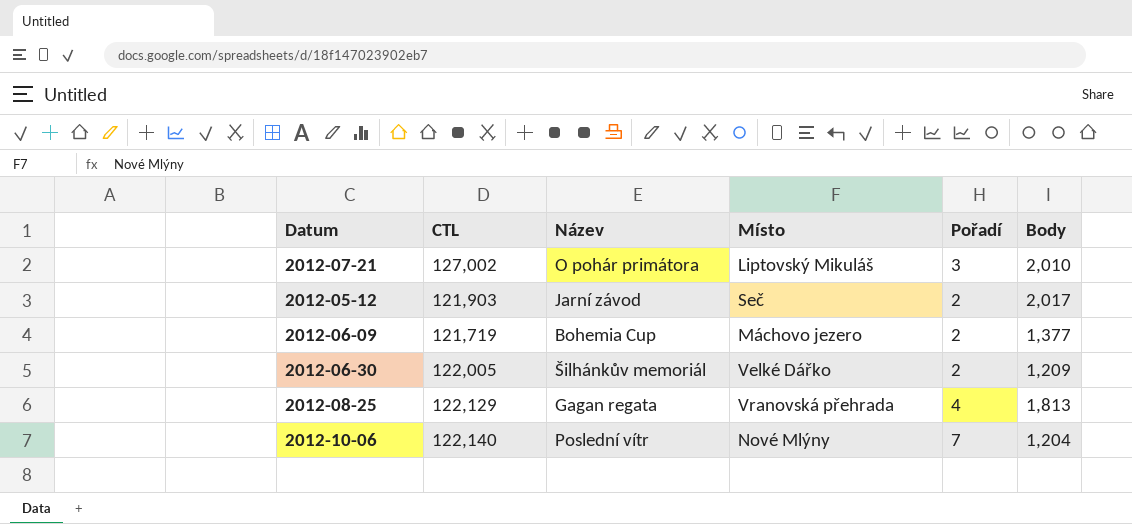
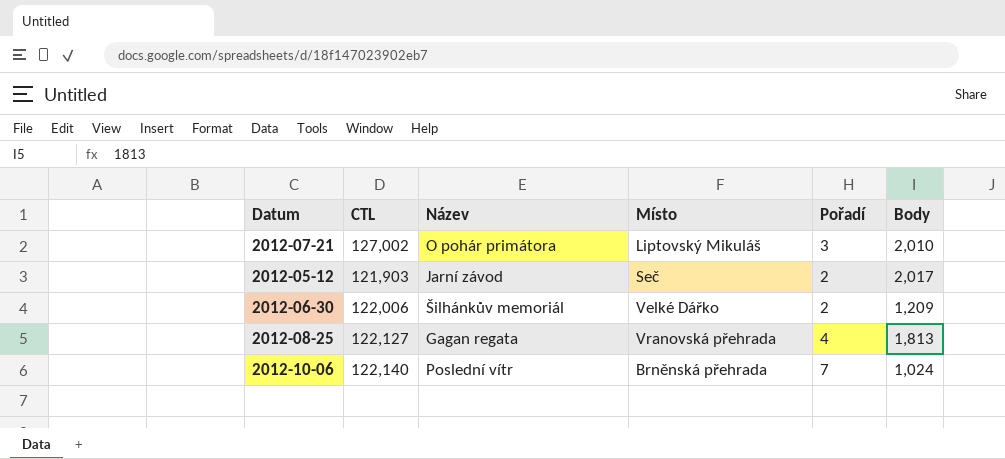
row 2012-06-09: 121,719 | Bohemia Cup | Máchovo jezero | 2 | 1,377 -> none
2012-06-30 | CTL: 122,005 -> 122,006
2012-08-25 | CTL: 122,129 -> 122,127
2012-10-06 | Místo: Nové Mlýny -> Brněnská přehrada
2012-10-06 | Body: 1,204 -> 1,024

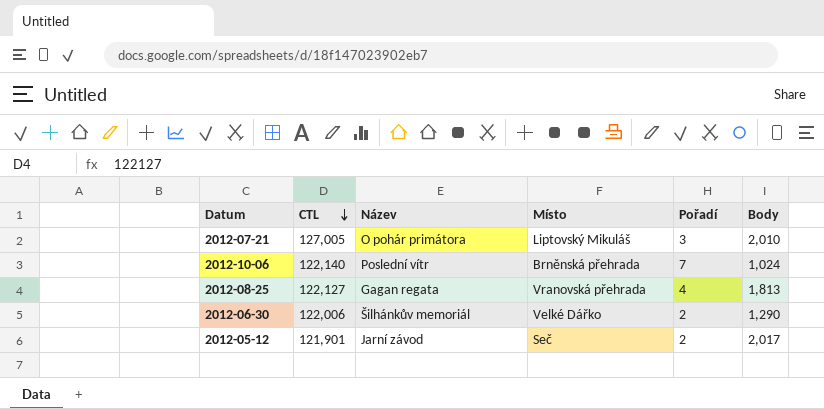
row order: none -> CTL descending
2012-07-21 | CTL: 127,002 -> 127,005
2012-06-30 | Body: 1,209 -> 1,290
2012-05-12 | CTL: 121,903 -> 121,901

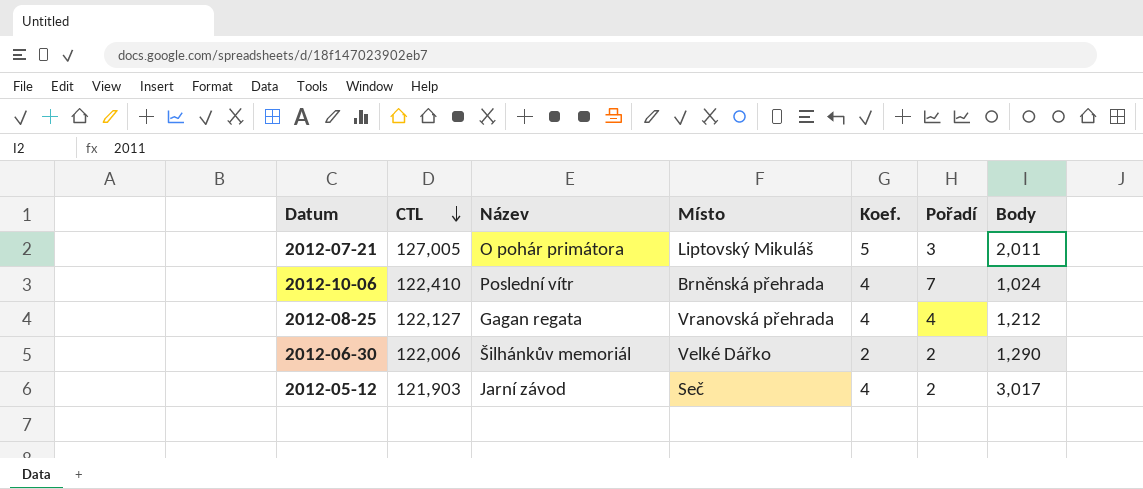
column Koef. | position: none -> 5
2012-07-21 | Body: 2,010 -> 2,011
2012-10-06 | CTL: 122,140 -> 122,410
2012-08-25 | Body: 1,813 -> 1,212
2012-05-12 | CTL: 121,901 -> 121,903
2012-05-12 | Body: 2,017 -> 3,017

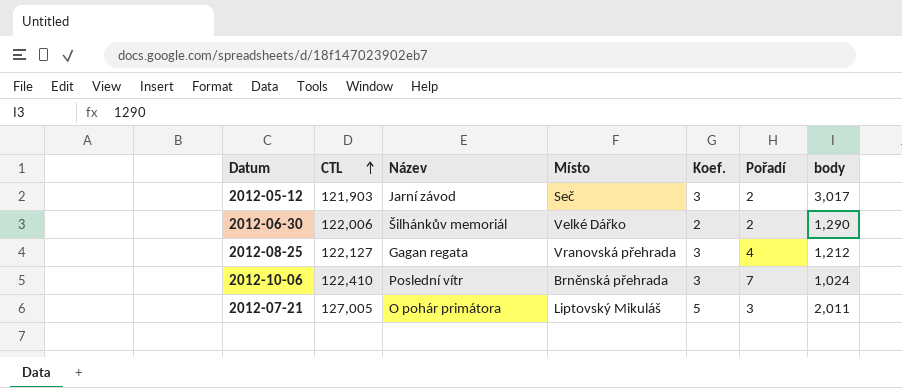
row order: CTL descending -> CTL ascending
column name: Body -> body
2012-05-12 | Koef.: 4 -> 3
2012-08-25 | Koef.: 4 -> 3
2012-10-06 | Koef.: 4 -> 3

